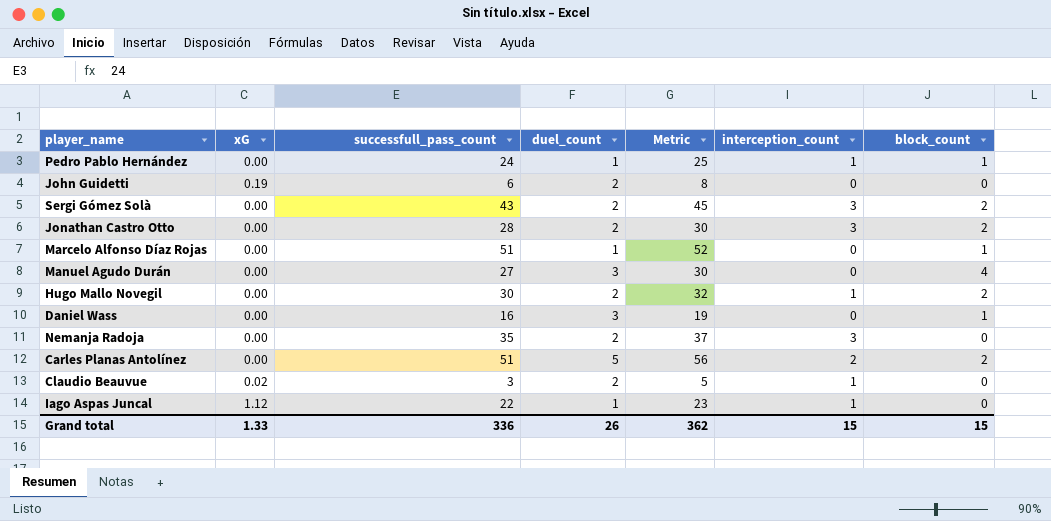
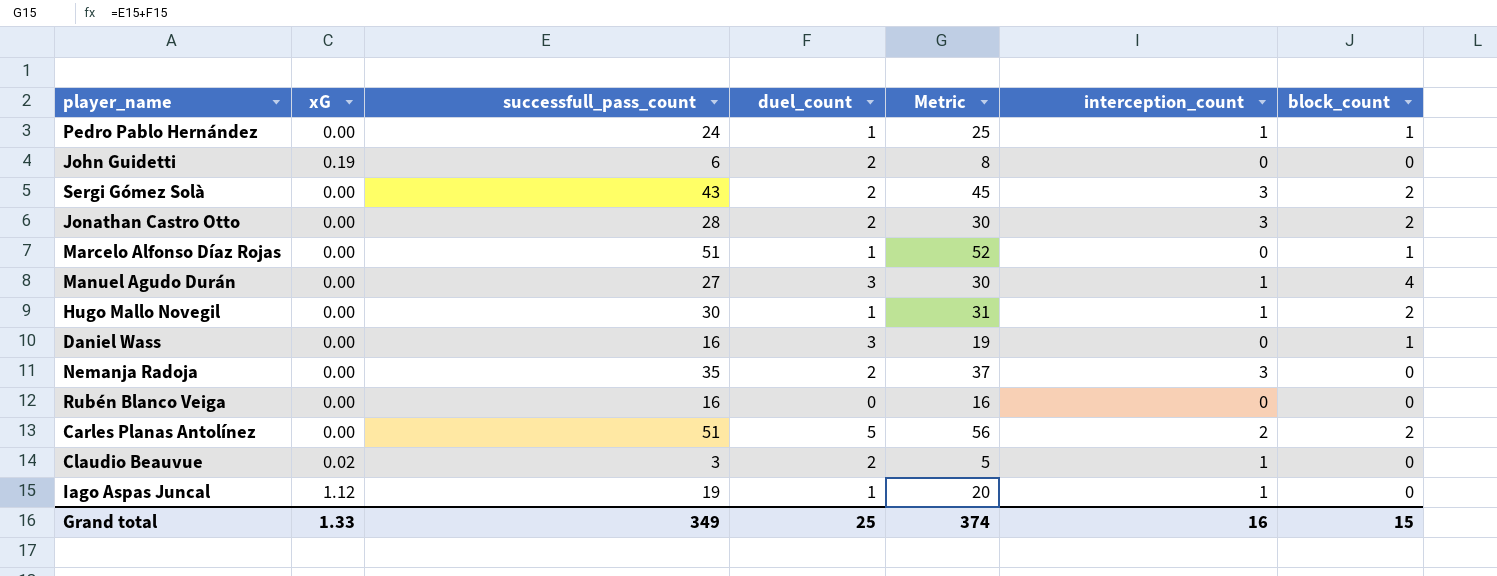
Manuel Agudo Durán | interception_count: 0 -> 1
Hugo Mallo Novegil | duel_count: 2 -> 1
Hugo Mallo Novegil | Metric: 32 -> 31
row Rubén Blanco Veiga: none -> 0.00 | 16 | 0 | 16 | 0 | 0
Iago Aspas Juncal | successfull_pass_count: 22 -> 19
Iago Aspas Juncal | Metric: 23 -> 20
Grand total | successfull_pass_count: 336 -> 349
Grand total | duel_count: 26 -> 25
Grand total | Metric: 362 -> 374
Grand total | interception_count: 15 -> 16

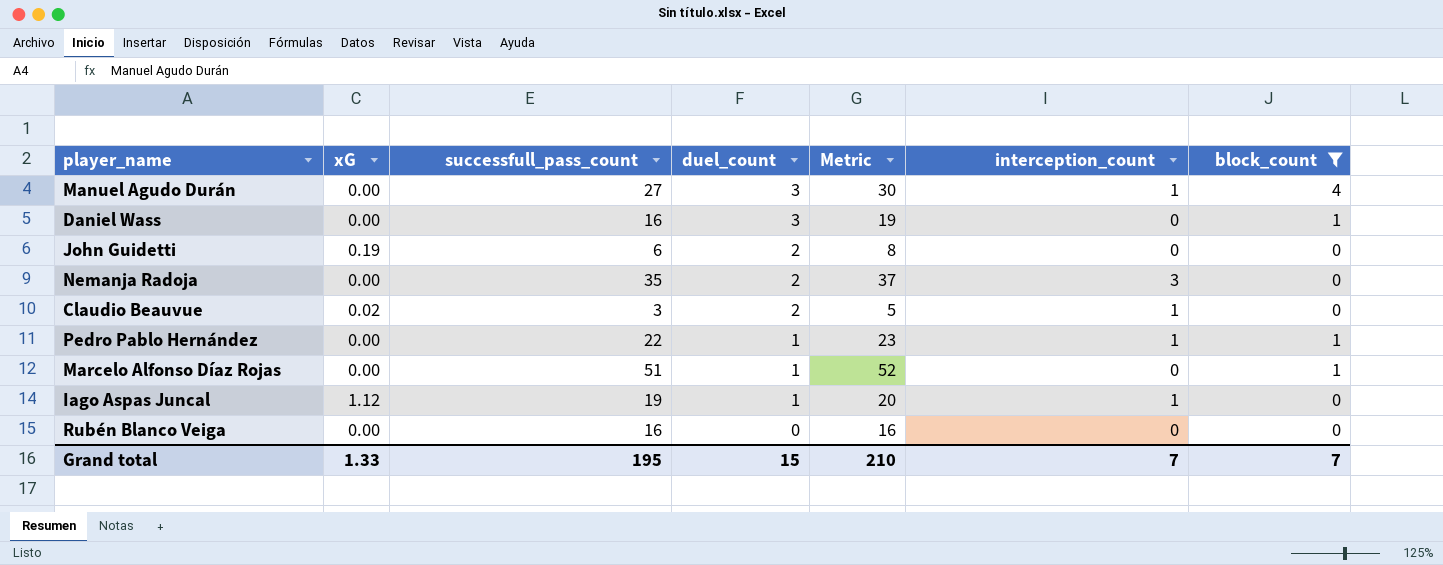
filter: none -> block_count != 2
row order: none -> duel_count descending
Pedro Pablo Hernández | successfull_pass_count: 24 -> 22
Pedro Pablo Hernández | Metric: 25 -> 23
Grand total | successfull_pass_count: 349 -> 195
Grand total | duel_count: 25 -> 15
Grand total | Metric: 374 -> 210
Grand total | interception_count: 16 -> 7
Grand total | block_count: 15 -> 7

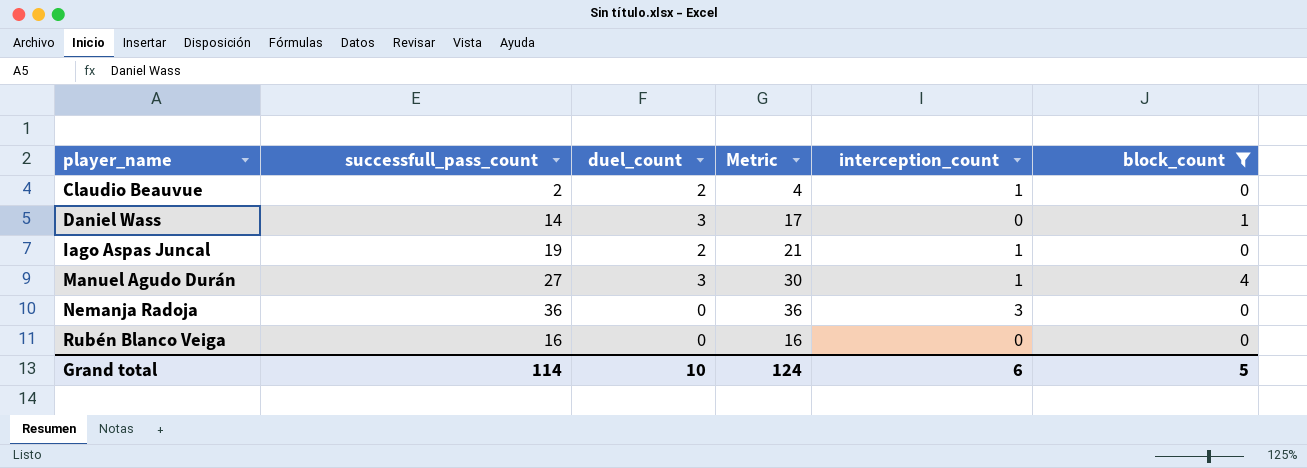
row order: duel_count descending -> player_name ascending
column xG | position: 2 -> none
row John Guidetti: 0.19 | 6 | 2 | 8 | 0 | 0 -> none
row Pedro Pablo Hernández: 0.00 | 22 | 1 | 23 | 1 | 1 -> none
row Marcelo Alfonso Díaz Rojas: 0.00 | 51 | 1 | 52 | 0 | 1 -> none
Claudio Beauvue | successfull_pass_count: 3 -> 2
Claudio Beauvue | Metric: 5 -> 4
Daniel Wass | successfull_pass_count: 16 -> 14
Daniel Wass | Metric: 19 -> 17
Iago Aspas Juncal | duel_count: 1 -> 2
Iago Aspas Juncal | Metric: 20 -> 21
Nemanja Radoja | successfull_pass_count: 35 -> 36
Nemanja Radoja | duel_count: 2 -> 0
Nemanja Radoja | Metric: 37 -> 36
Grand total | successfull_pass_count: 195 -> 114
Grand total | duel_count: 15 -> 10
Grand total | Metric: 210 -> 124
Grand total | interception_count: 7 -> 6
Grand total | block_count: 7 -> 5

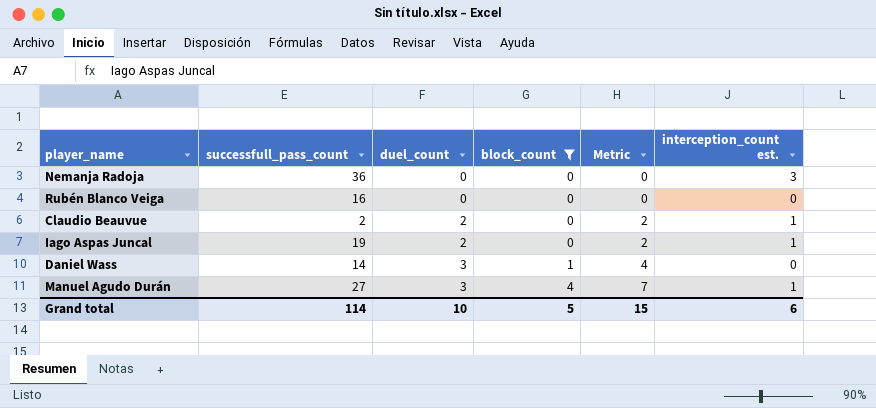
row order: player_name ascending -> duel_count ascending
column block_count | position: 6 -> 4
column Metric | formula: [successfull_pass_count] + [duel_count] -> [duel_count] + [block_count]
column name: interception_count -> interception_count est.
Grand total | Metric: 124 -> 15

